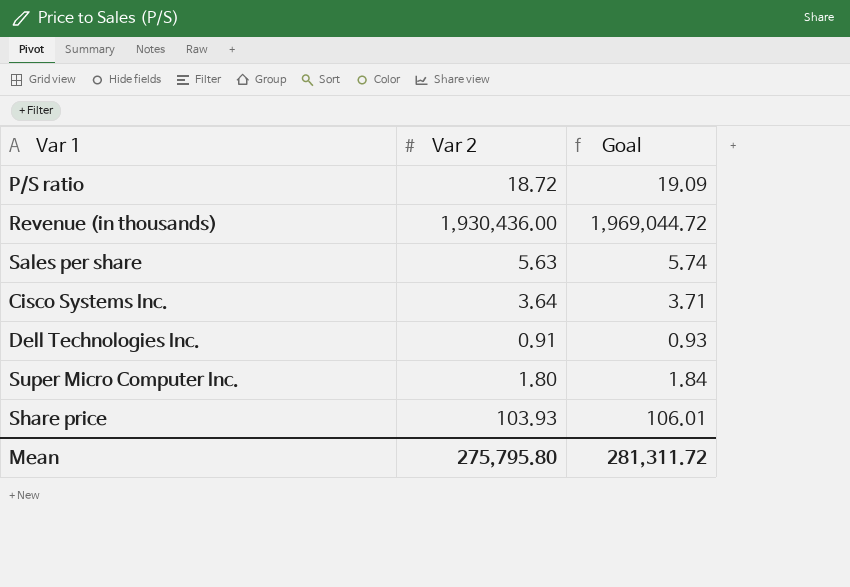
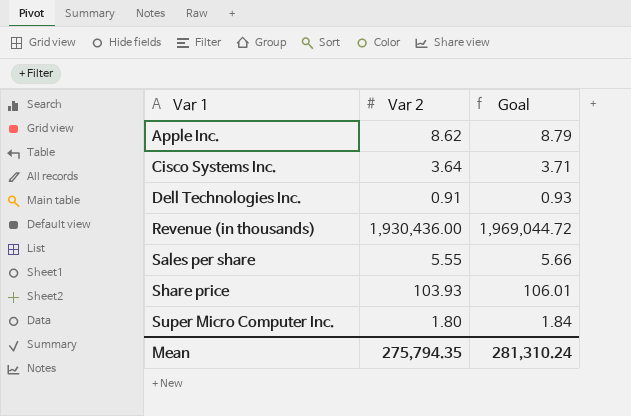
row order: none -> Var 1 ascending
row P/S ratio: 18.72 | 19.09 -> none
row Apple Inc.: none -> 8.62 | 8.79
Sales per share | Var 2: 5.63 -> 5.55
Sales per share | Goal: 5.74 -> 5.66
Mean | Var 2: 275,795.80 -> 275,794.35
Mean | Goal: 281,311.72 -> 281,310.24

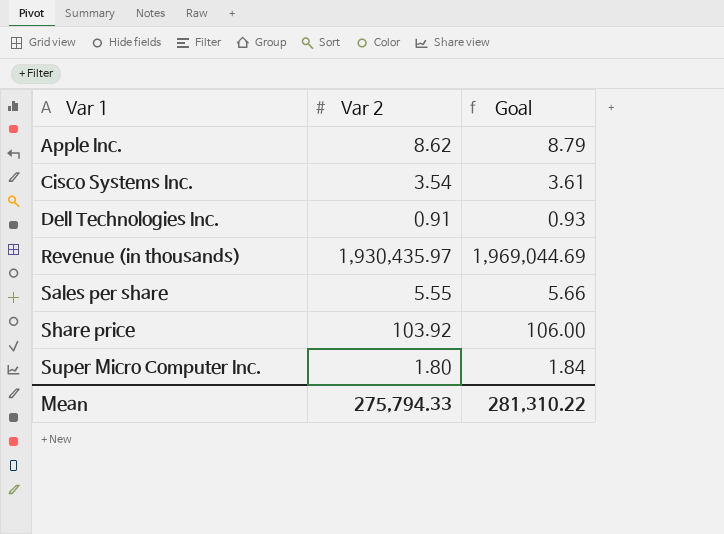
Cisco Systems Inc. | Var 2: 3.64 -> 3.54
Cisco Systems Inc. | Goal: 3.71 -> 3.61
Revenue (in thousands) | Var 2: 1,930,436.00 -> 1,930,435.97
Revenue (in thousands) | Goal: 1,969,044.72 -> 1,969,044.69
Share price | Var 2: 103.93 -> 103.92
Share price | Goal: 106.01 -> 106.00
Mean | Var 2: 275,794.35 -> 275,794.33
Mean | Goal: 281,310.24 -> 281,310.22

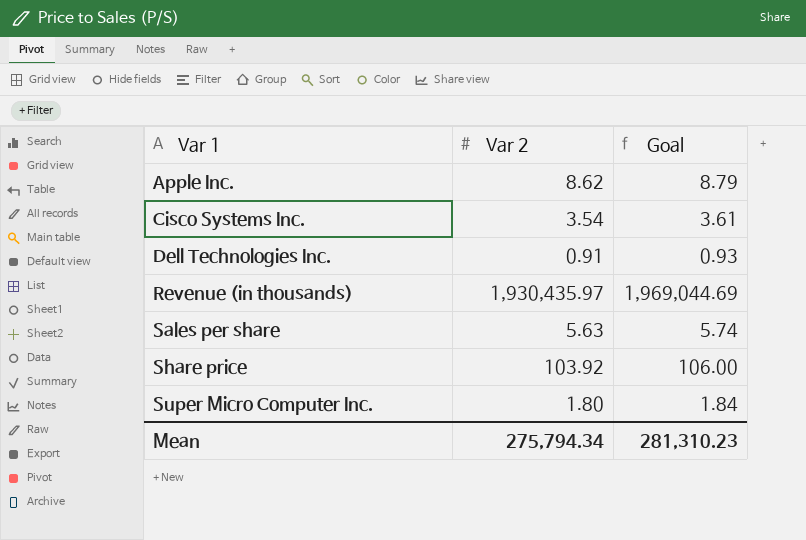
Sales per share | Var 2: 5.55 -> 5.63
Sales per share | Goal: 5.66 -> 5.74
Mean | Var 2: 275,794.33 -> 275,794.34
Mean | Goal: 281,310.22 -> 281,310.23

